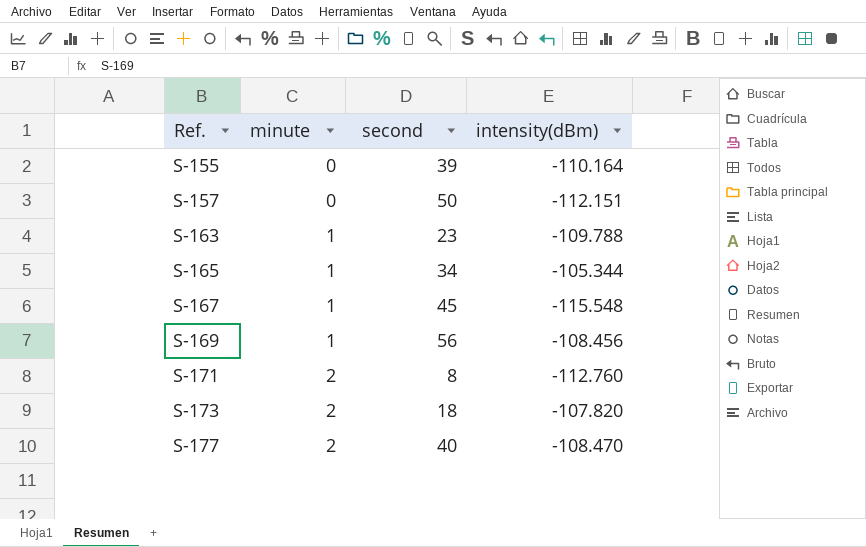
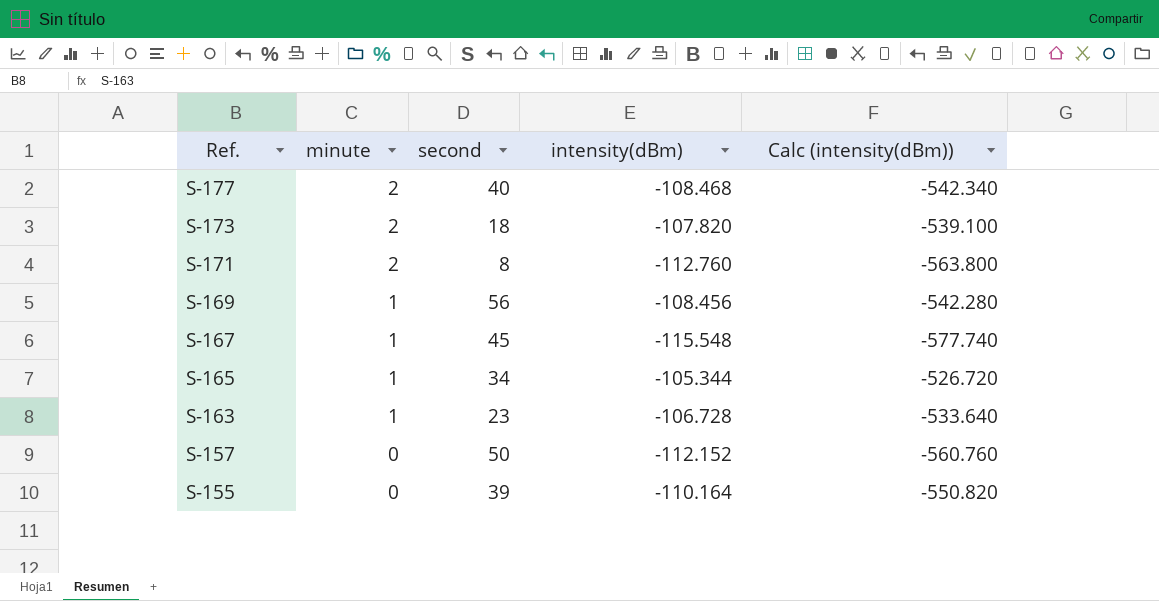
row order: Ref. ascending -> Ref. descending
column Calc (intensity(dBm)) | formula: none -> [intensity(dBm)] * 5
S-177 | intensity(dBm): -108.470 -> -108.468
S-163 | intensity(dBm): -109.788 -> -106.728
S-157 | intensity(dBm): -112.151 -> -112.152

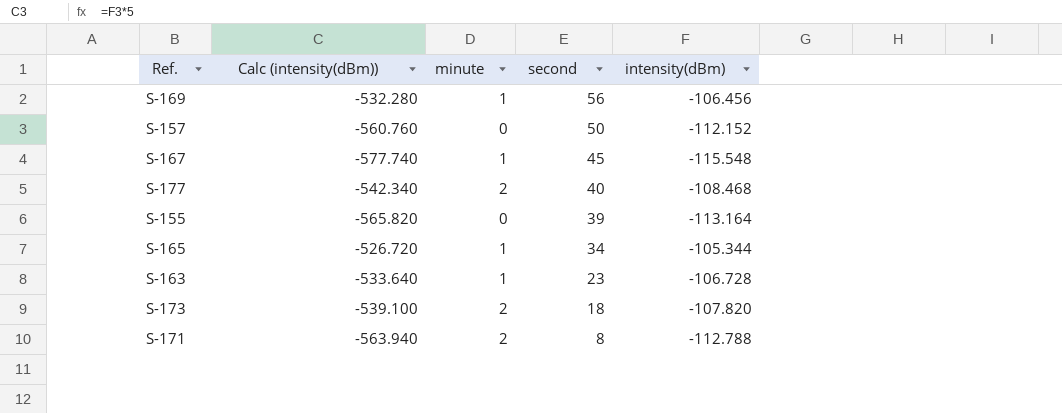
row order: Ref. descending -> second descending
column Calc (intensity(dBm)) | position: 5 -> 2
S-169 | Calc (intensity(dBm)): -542.280 -> -532.280
S-169 | intensity(dBm): -108.456 -> -106.456
S-155 | Calc (intensity(dBm)): -550.820 -> -565.820
S-155 | intensity(dBm): -110.164 -> -113.164
S-171 | Calc (intensity(dBm)): -563.800 -> -563.940
S-171 | intensity(dBm): -112.760 -> -112.788

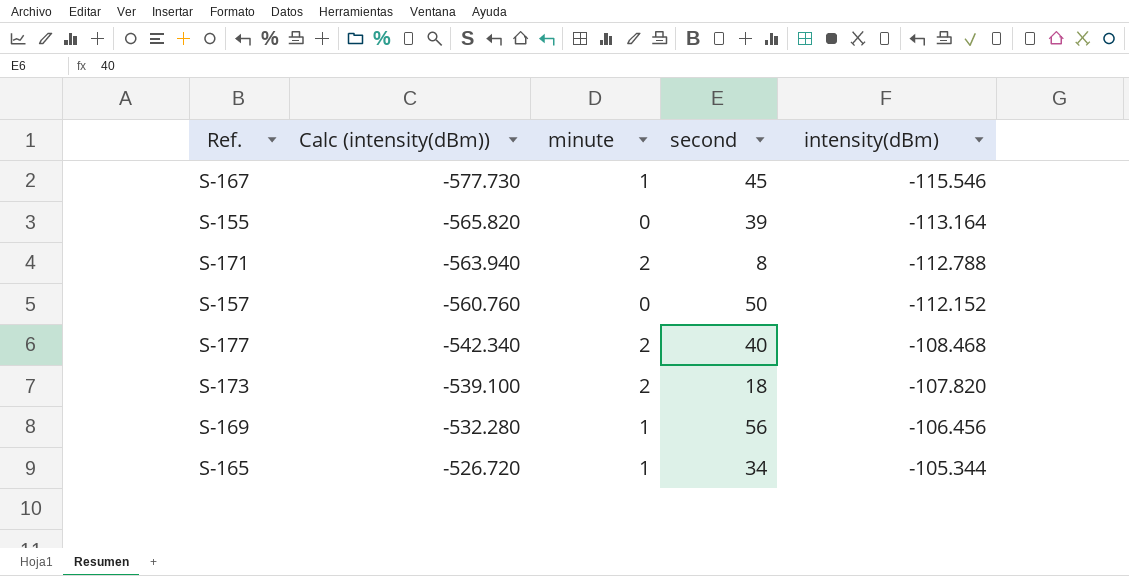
row order: second descending -> Calc (intensity(dBm)) ascending
row S-163: -533.640 | 1 | 23 | -106.728 -> none
S-167 | Calc (intensity(dBm)): -577.740 -> -577.730
S-167 | intensity(dBm): -115.548 -> -115.546

